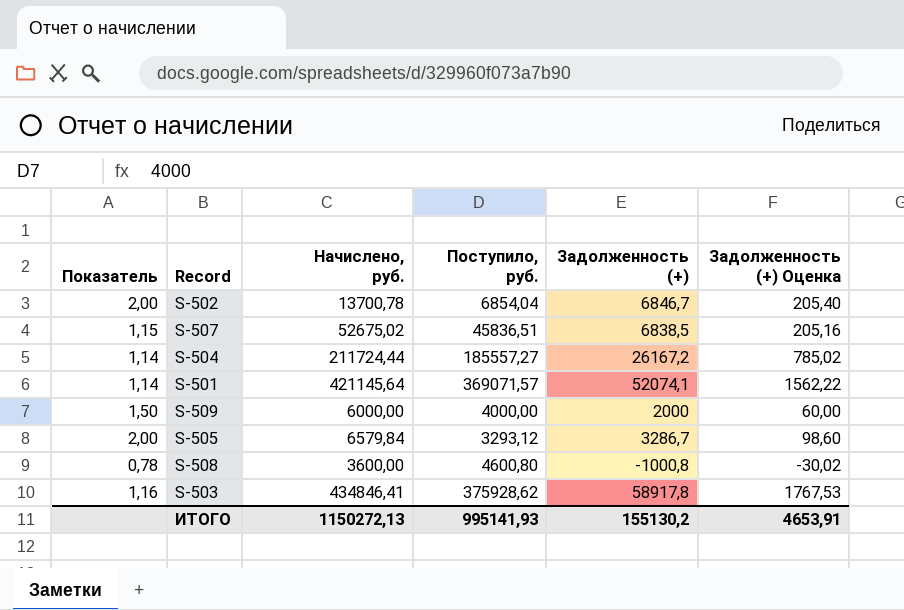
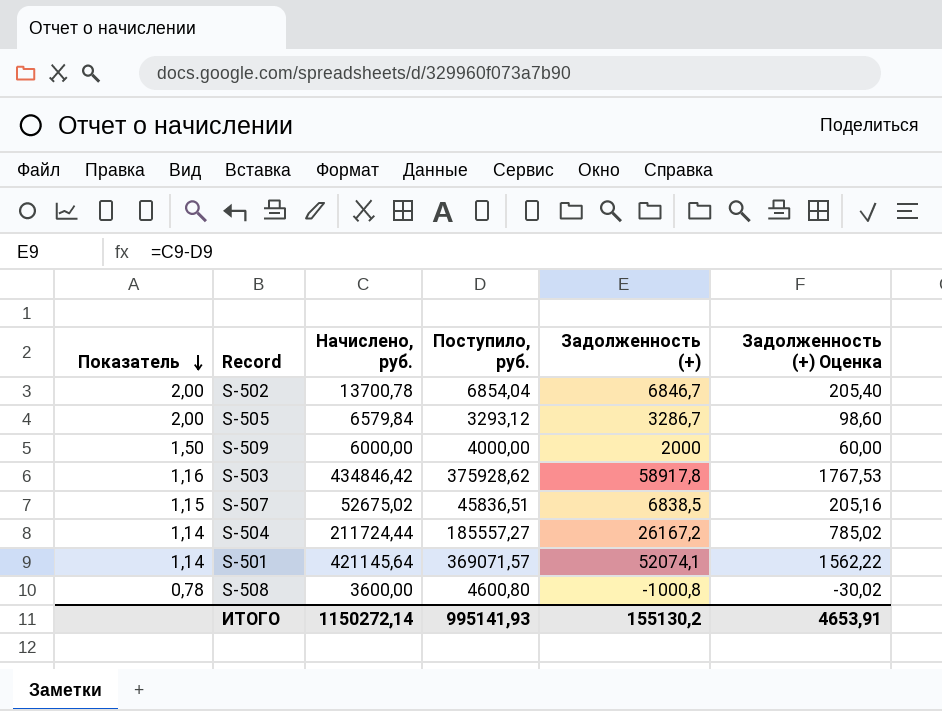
row order: none -> Показатель descending
S-503 | Начислено, руб.: 434846,41 -> 434846,42
ИТОГО | Начислено, руб.: 1150272,13 -> 1150272,14

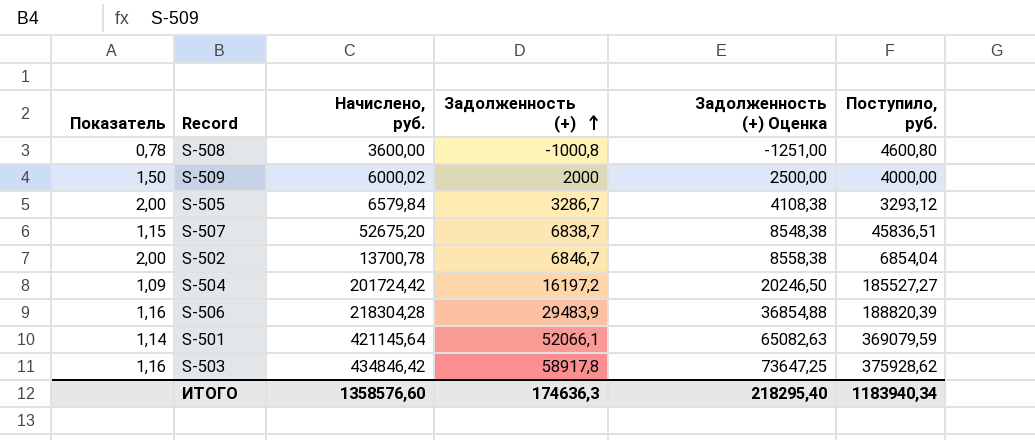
row order: Показатель descending -> Задолженность (+) ascending
column Задолженность (+) Оценка | formula: [Задолженность (+)] * 0,03 -> [Задолженность (+)] * 1,25
column Поступило, руб. | position: 4 -> 6
S-509 | Начислено, руб.: 6000,00 -> 6000,02
S-507 | Начислено, руб.: 52675,02 -> 52675,20
S-507 | Задолженность (+): 6838,5 -> 6838,7
S-504 | Показатель: 1,14 -> 1,09
S-504 | Начислено, руб.: 211724,44 -> 201724,42
S-504 | Задолженность (+): 26167,2 -> 16197,2
S-504 | Поступило, руб.: 185557,27 -> 185527,27
row S-506: none -> 1,16 | 218304,28 | 29483,9 | 36854,88 | 188820,39
S-501 | Задолженность (+): 52074,1 -> 52066,1
S-501 | Поступило, руб.: 369071,57 -> 369079,59
ИТОГО | Начислено, руб.: 1150272,14 -> 1358576,60
ИТОГО | Задолженность (+): 155130,2 -> 174636,3
ИТОГО | Задолженность (+) Оценка: 4653,91 -> 218295,40
ИТОГО | Поступило, руб.: 995141,93 -> 1183940,34

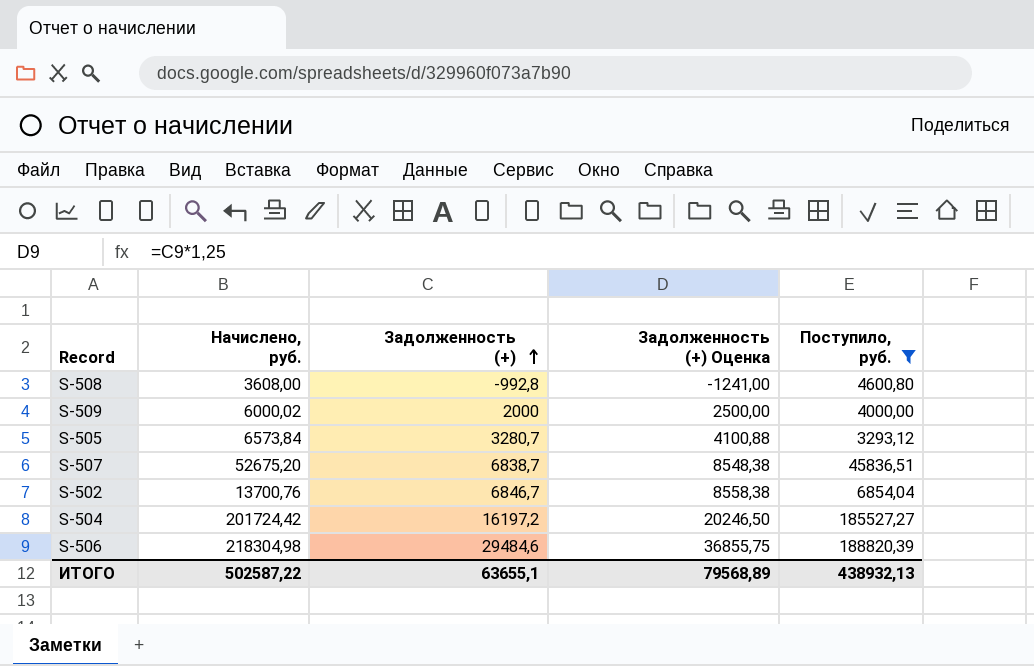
filter: none -> Поступило, руб. <= 188820,39
column Показатель | formula: [Начислено, руб.] / [Поступило, руб.] -> none
S-508 | Начислено, руб.: 3600,00 -> 3608,00
S-508 | Задолженность (+): -1000,8 -> -992,8
S-508 | Задолженность (+) Оценка: -1251,00 -> -1241,00
S-505 | Начислено, руб.: 6579,84 -> 6573,84
S-505 | Задолженность (+): 3286,7 -> 3280,7
S-505 | Задолженность (+) Оценка: 4108,38 -> 4100,88
S-502 | Начислено, руб.: 13700,78 -> 13700,76
S-506 | Начислено, руб.: 218304,28 -> 218304,98
S-506 | Задолженность (+): 29483,9 -> 29484,6
S-506 | Задолженность (+) Оценка: 36854,88 -> 36855,75
ИТОГО | Начислено, руб.: 1358576,60 -> 502587,22
ИТОГО | Задолженность (+): 174636,3 -> 63655,1
ИТОГО | Задолженность (+) Оценка: 218295,40 -> 79568,89
ИТОГО | Поступило, руб.: 1183940,34 -> 438932,13

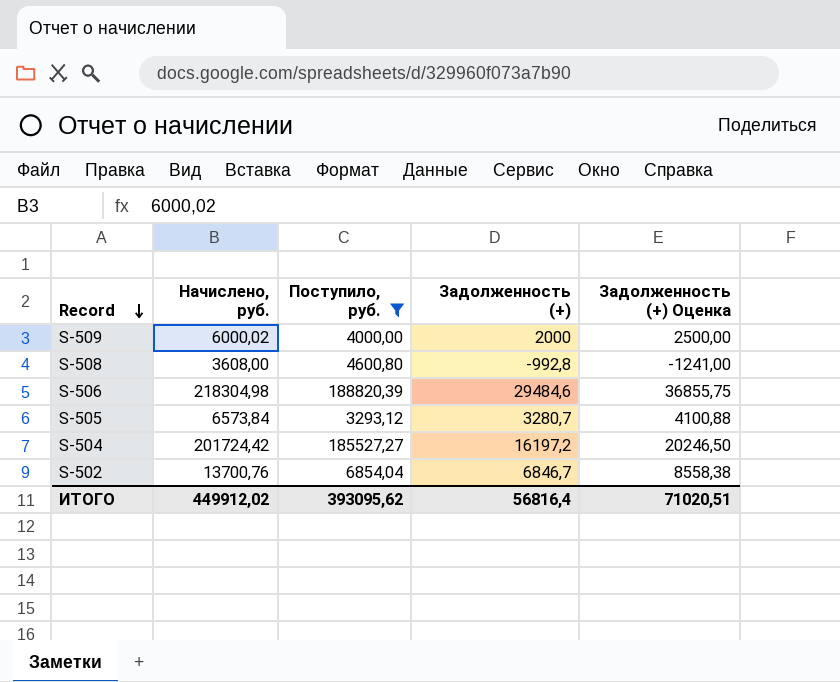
row order: Задолженность (+) ascending -> Record descending
column Поступило, руб. | position: 5 -> 3
row S-507: 52675,20 | 6838,7 | 8548,38 | 45836,51 -> none
ИТОГО | Начислено, руб.: 502587,22 -> 449912,02
ИТОГО | Поступило, руб.: 438932,13 -> 393095,62
ИТОГО | Задолженность (+): 63655,1 -> 56816,4
ИТОГО | Задолженность (+) Оценка: 79568,89 -> 71020,51

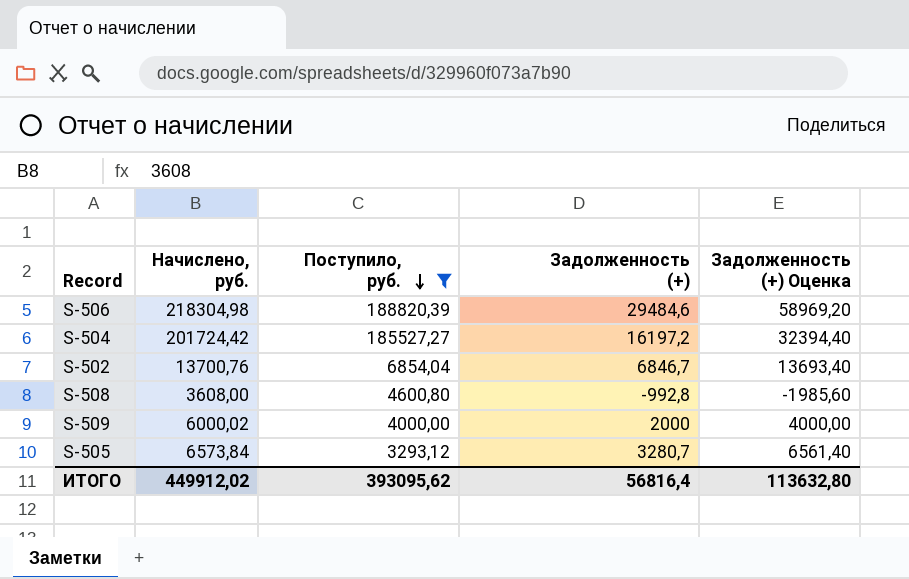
row order: Record descending -> Поступило, руб. descending
column Задолженность (+) Оценка | formula: [Задолженность (+)] * 1,25 -> [Задолженность (+)] * 2
ИТОГО | Задолженность (+) Оценка: 71020,51 -> 113632,80

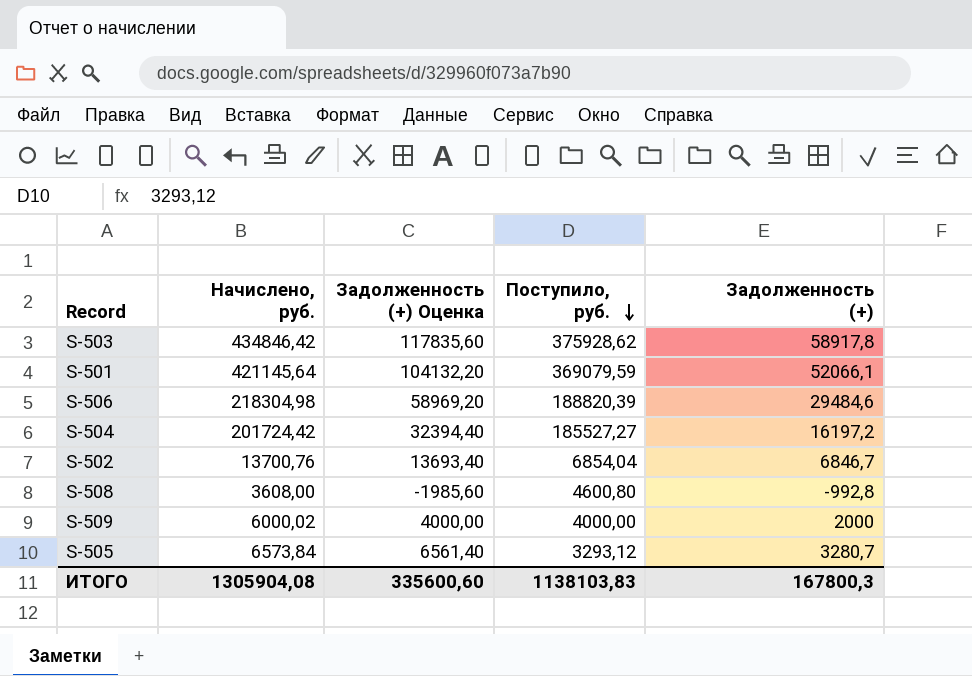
filter: Поступило, руб. <= 188820,39 -> none
column Задолженность (+) Оценка | position: 5 -> 3
ИТОГО | Начислено, руб.: 449912,02 -> 1305904,08
ИТОГО | Задолженность (+) Оценка: 113632,80 -> 335600,60
ИТОГО | Поступило, руб.: 393095,62 -> 1138103,83
ИТОГО | Задолженность (+): 56816,4 -> 167800,3

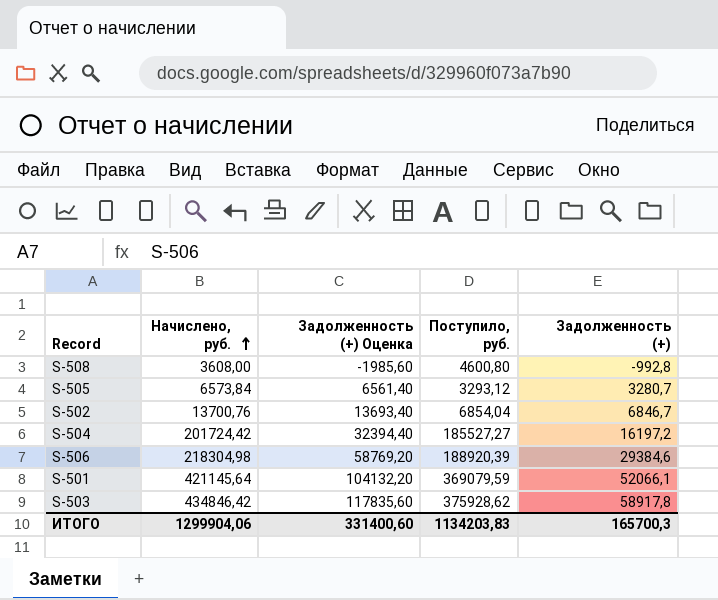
row order: Поступило, руб. descending -> Начислено, руб. ascending
row S-509: 6000,02 | 4000,00 | 4000,00 | 2000 -> none
S-506 | Задолженность (+) Оценка: 58969,20 -> 58769,20
S-506 | Поступило, руб.: 188820,39 -> 188920,39
S-506 | Задолженность (+): 29484,6 -> 29384,6
ИТОГО | Начислено, руб.: 1305904,08 -> 1299904,06
ИТОГО | Задолженность (+) Оценка: 335600,60 -> 331400,60
ИТОГО | Поступило, руб.: 1138103,83 -> 1134203,83
ИТОГО | Задолженность (+): 167800,3 -> 165700,3

